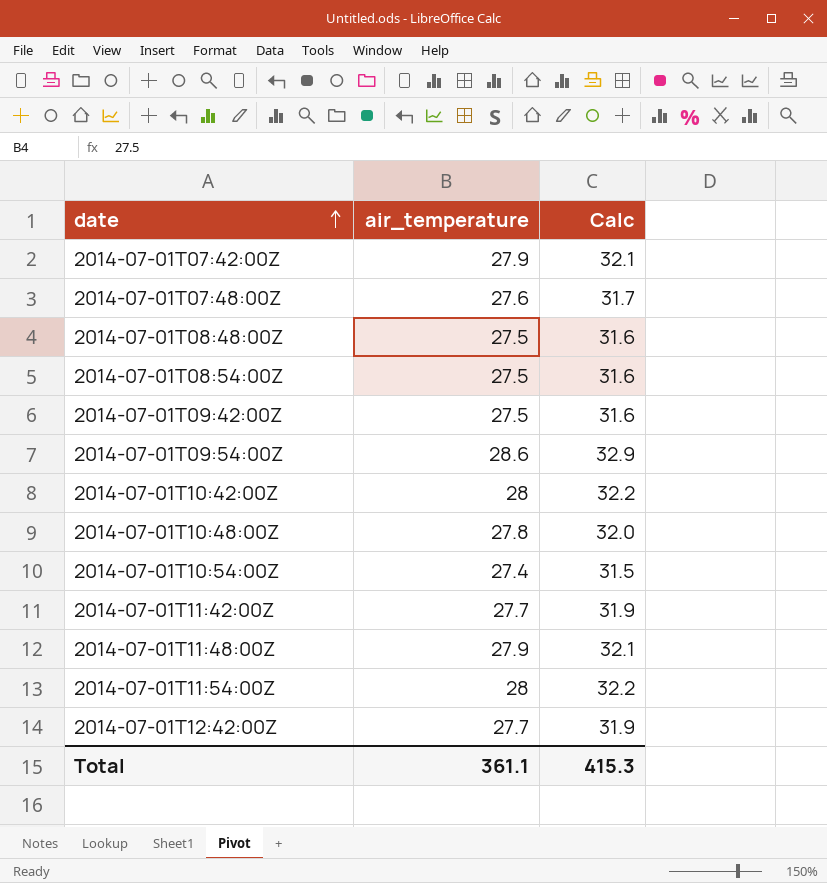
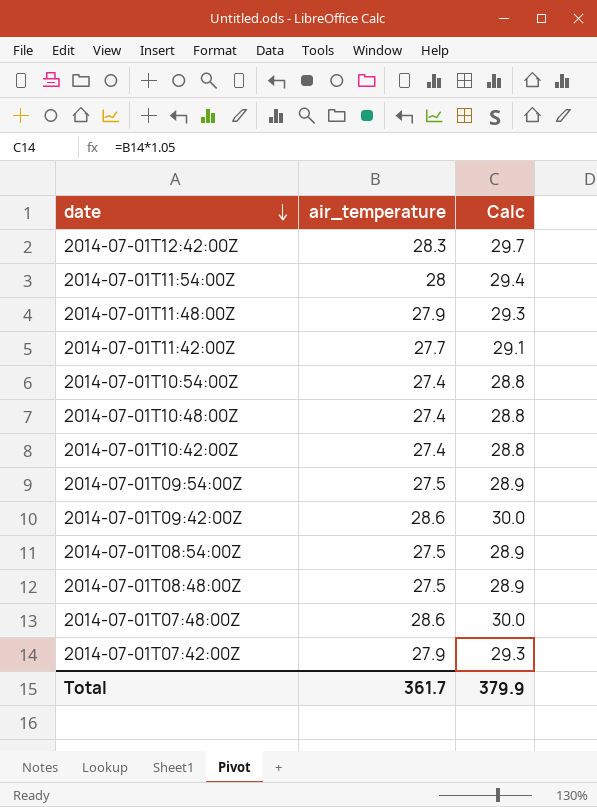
row order: date ascending -> date descending
column Calc | formula: [air_temperature] * 1.15 -> [air_temperature] * 1.05
2014-07-01T12:42:00Z | air_temperature: 27.7 -> 28.3
2014-07-01T10:48:00Z | air_temperature: 27.8 -> 27.4
2014-07-01T10:42:00Z | air_temperature: 28 -> 27.4
2014-07-01T09:54:00Z | air_temperature: 28.6 -> 27.5
2014-07-01T09:42:00Z | air_temperature: 27.5 -> 28.6
2014-07-01T07:48:00Z | air_temperature: 27.6 -> 28.6
Total | air_temperature: 361.1 -> 361.7
Total | Calc: 415.3 -> 379.9

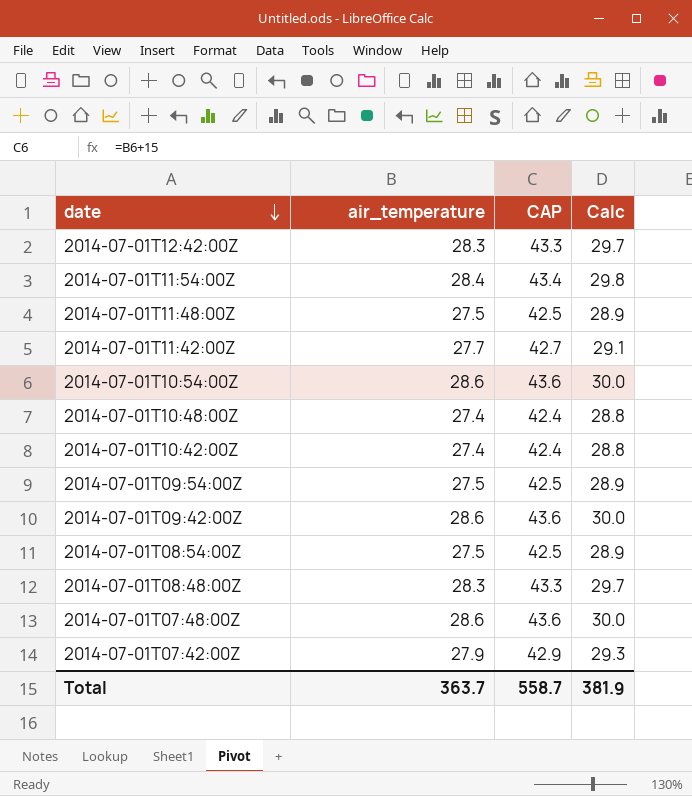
column CAP | formula: none -> [air_temperature] + 15
2014-07-01T11:54:00Z | air_temperature: 28 -> 28.4
2014-07-01T11:54:00Z | Calc: 29.4 -> 29.8
2014-07-01T11:48:00Z | air_temperature: 27.9 -> 27.5
2014-07-01T11:48:00Z | Calc: 29.3 -> 28.9
2014-07-01T10:54:00Z | air_temperature: 27.4 -> 28.6
2014-07-01T10:54:00Z | Calc: 28.8 -> 30.0
2014-07-01T08:48:00Z | air_temperature: 27.5 -> 28.3
2014-07-01T08:48:00Z | Calc: 28.9 -> 29.7
Total | air_temperature: 361.7 -> 363.7
Total | Calc: 379.9 -> 381.9

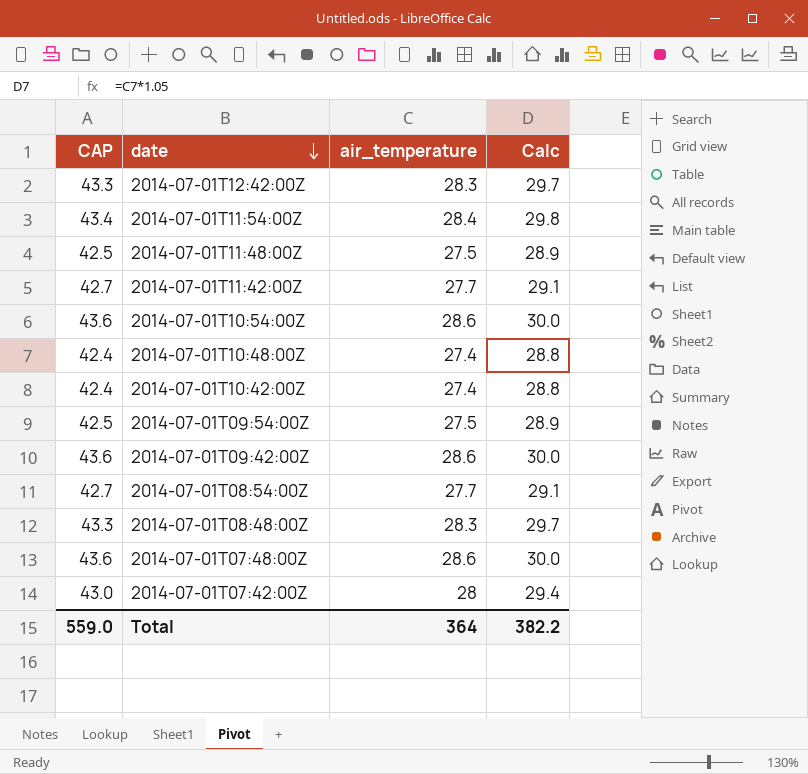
column CAP | position: 3 -> 1
2014-07-01T08:54:00Z | CAP: 42.5 -> 42.7
2014-07-01T08:54:00Z | air_temperature: 27.5 -> 27.7
2014-07-01T08:54:00Z | Calc: 28.9 -> 29.1
2014-07-01T07:42:00Z | CAP: 42.9 -> 43.0
2014-07-01T07:42:00Z | air_temperature: 27.9 -> 28
2014-07-01T07:42:00Z | Calc: 29.3 -> 29.4
Total | CAP: 558.7 -> 559.0
Total | air_temperature: 363.7 -> 364
Total | Calc: 381.9 -> 382.2

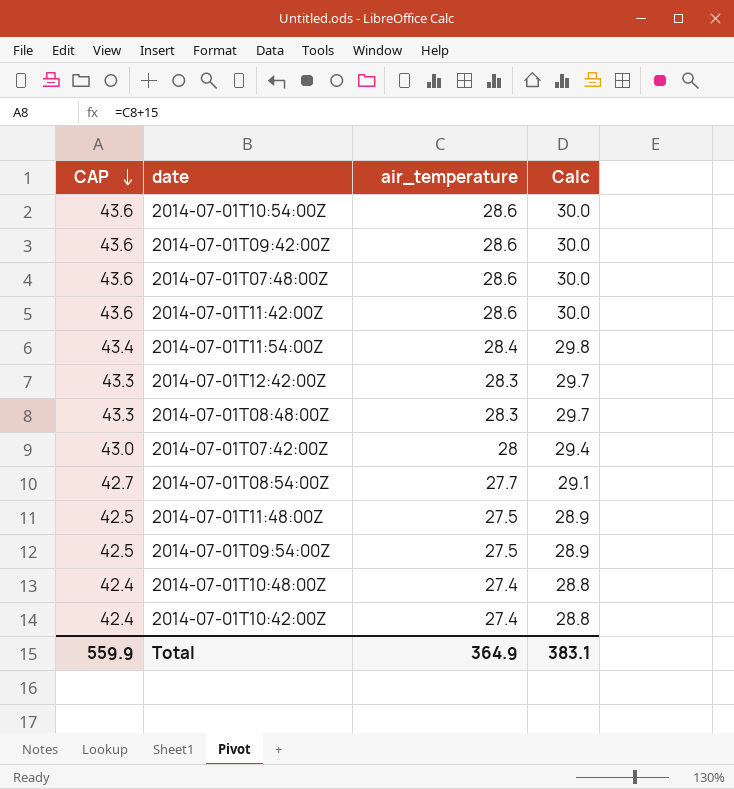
row order: date descending -> CAP descending
2014-07-01T11:42:00Z | CAP: 42.7 -> 43.6
2014-07-01T11:42:00Z | air_temperature: 27.7 -> 28.6
2014-07-01T11:42:00Z | Calc: 29.1 -> 30.0
Total | CAP: 559.0 -> 559.9
Total | air_temperature: 364 -> 364.9
Total | Calc: 382.2 -> 383.1

